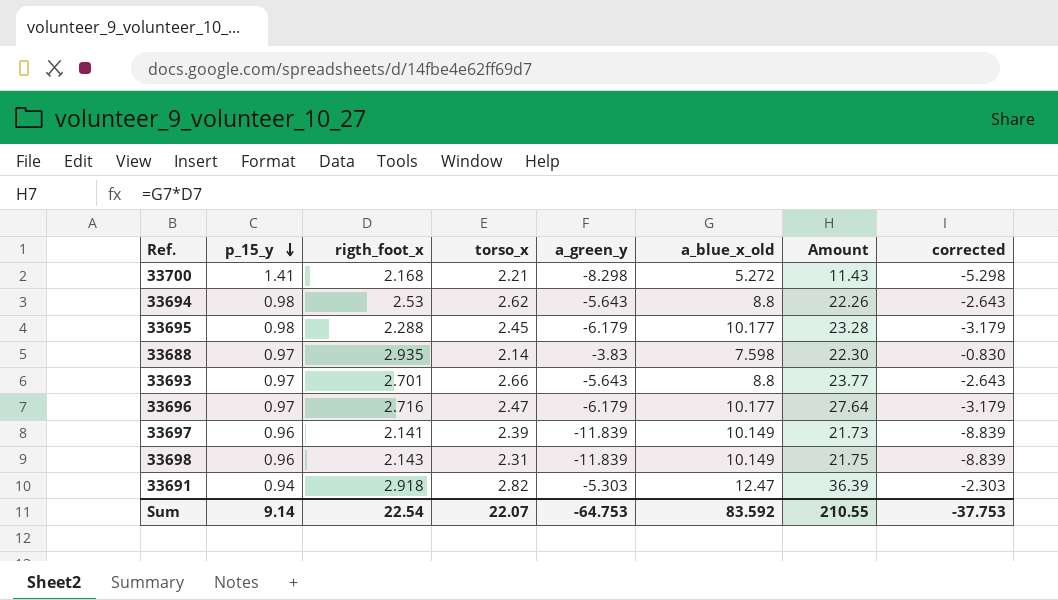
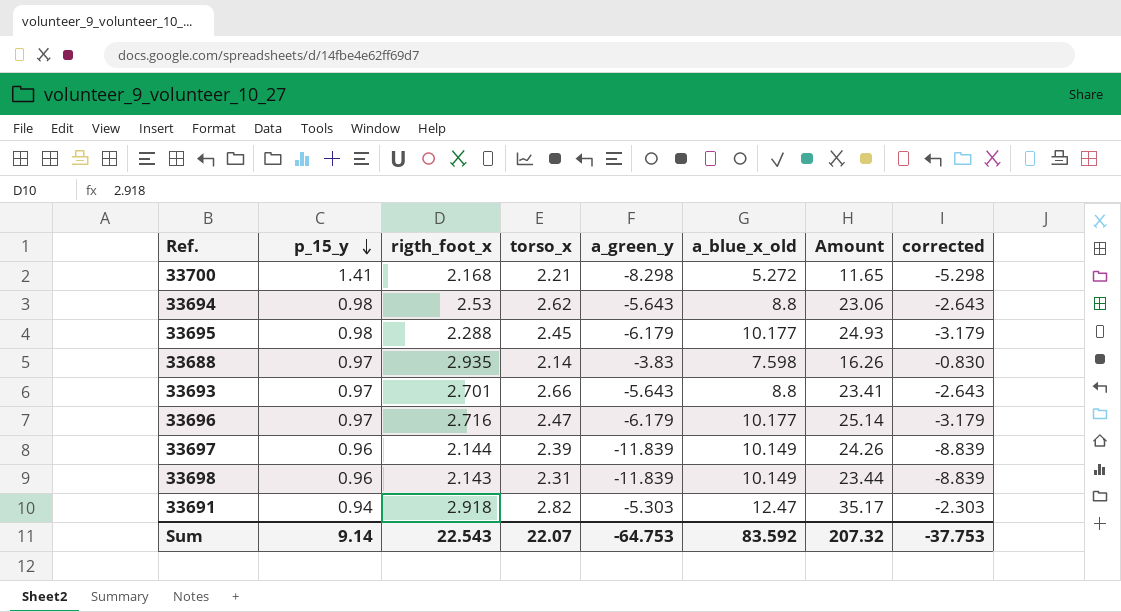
column Amount | formula: [rigth_foot_x] * [a_blue_x_old] -> [torso_x] * [a_blue_x_old]
33697 | rigth_foot_x: 2.141 -> 2.144
Sum | rigth_foot_x: 22.54 -> 22.543
Sum | Amount: 210.55 -> 207.32

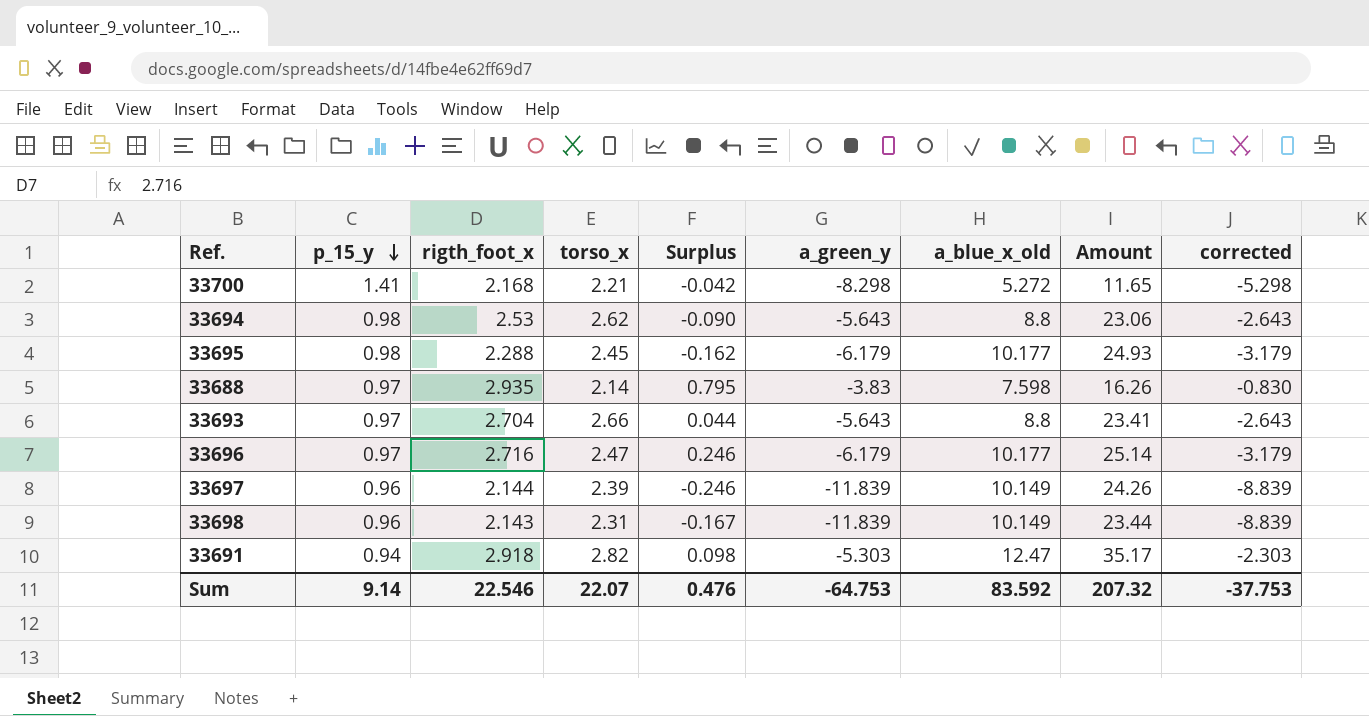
column Surplus | formula: none -> [rigth_foot_x] - [torso_x]
33693 | rigth_foot_x: 2.701 -> 2.704
Sum | rigth_foot_x: 22.543 -> 22.546

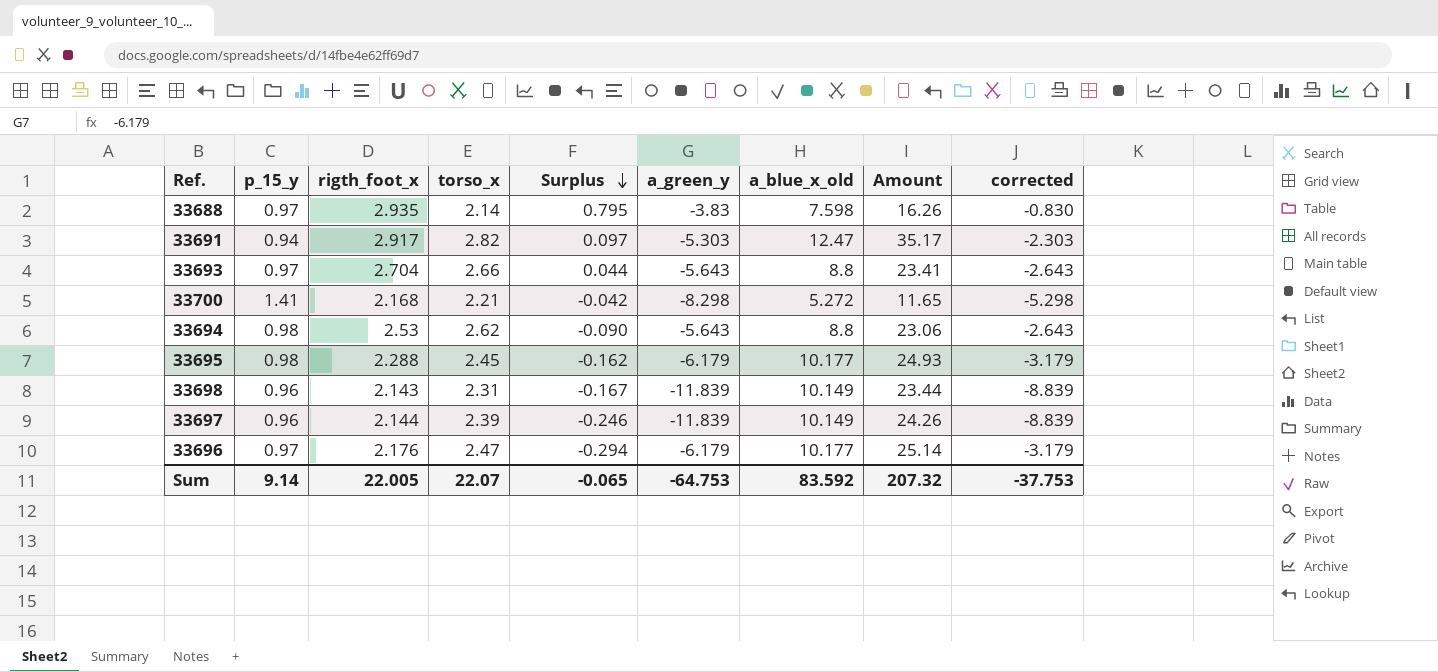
row order: p_15_y descending -> Surplus descending
33691 | rigth_foot_x: 2.918 -> 2.917
33691 | Surplus: 0.098 -> 0.097
33696 | rigth_foot_x: 2.716 -> 2.176
33696 | Surplus: 0.246 -> -0.294
Sum | rigth_foot_x: 22.546 -> 22.005
Sum | Surplus: 0.476 -> -0.065

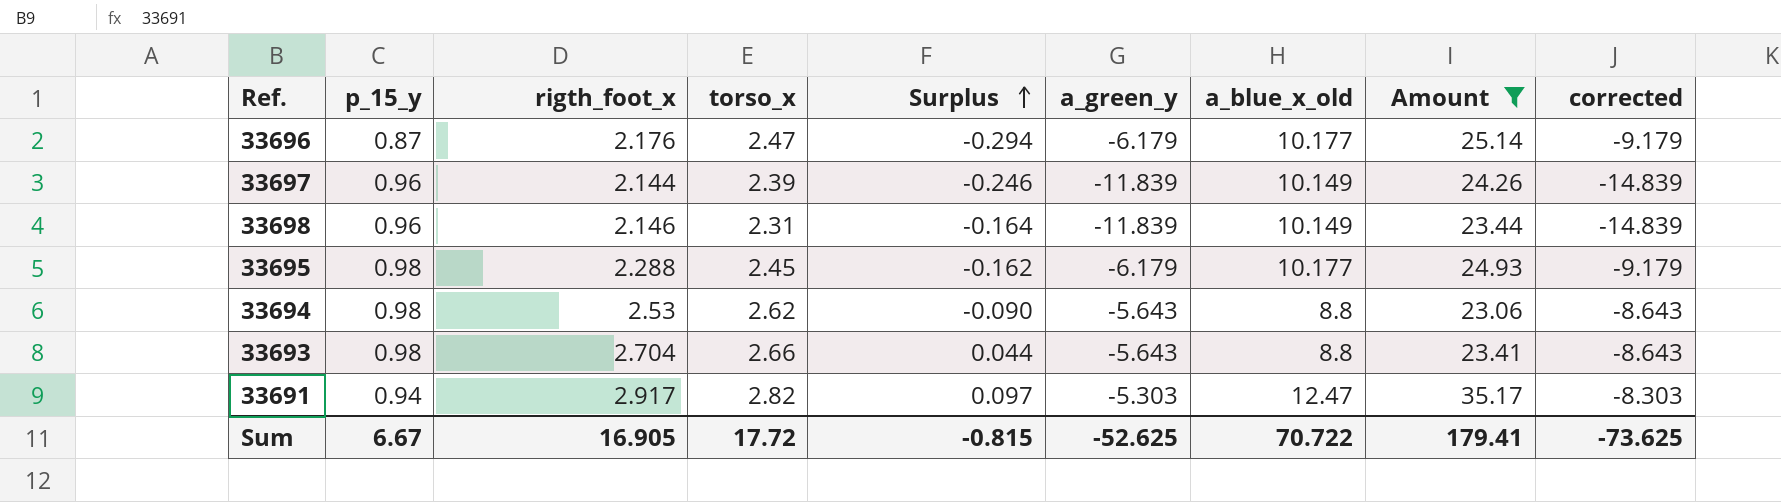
filter: none -> Amount >= 23.06
row order: Surplus descending -> Surplus ascending
column corrected | formula: [a_green_y] + 3 -> [a_green_y] - 3
33696 | p_15_y: 0.97 -> 0.87
33698 | rigth_foot_x: 2.143 -> 2.146
33698 | Surplus: -0.167 -> -0.164
33693 | p_15_y: 0.97 -> 0.98
Sum | p_15_y: 9.14 -> 6.67
Sum | rigth_foot_x: 22.005 -> 16.905
Sum | torso_x: 22.07 -> 17.72
Sum | Surplus: -0.065 -> -0.815
Sum | a_green_y: -64.753 -> -52.625
Sum | a_blue_x_old: 83.592 -> 70.722
Sum | Amount: 207.32 -> 179.41
Sum | corrected: -37.753 -> -73.625

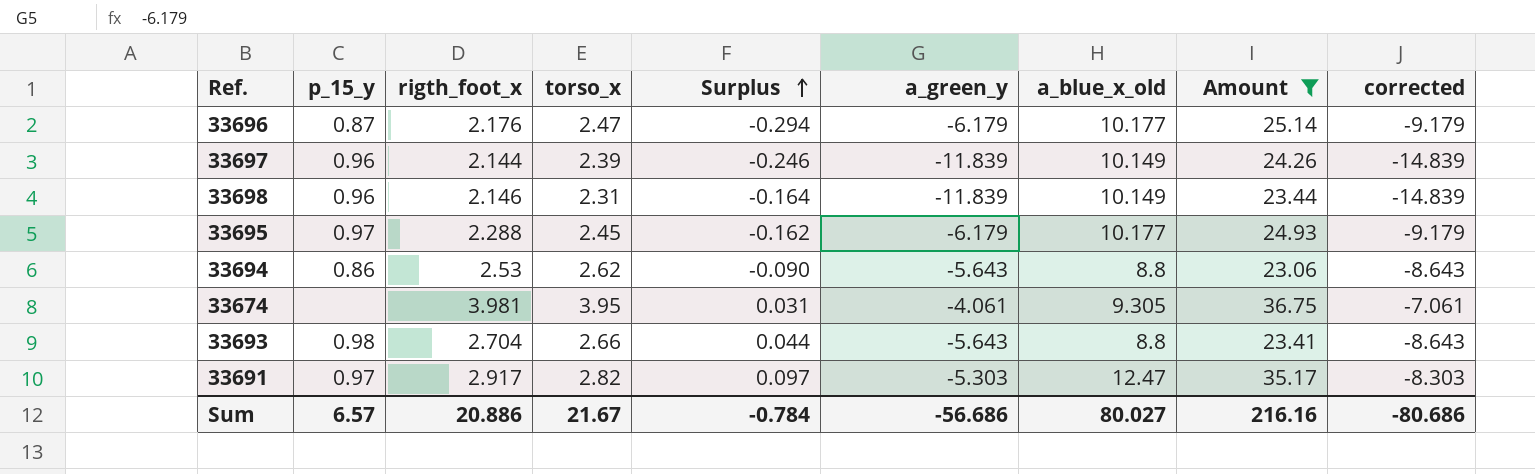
33695 | p_15_y: 0.98 -> 0.97
33694 | p_15_y: 0.98 -> 0.86
row 33674: none -> none | 3.981 | 3.95 | 0.031 | -4.061 | 9.305 | 36.75 | -7.061
33691 | p_15_y: 0.94 -> 0.97
Sum | p_15_y: 6.67 -> 6.57
Sum | rigth_foot_x: 16.905 -> 20.886
Sum | torso_x: 17.72 -> 21.67
Sum | Surplus: -0.815 -> -0.784
Sum | a_green_y: -52.625 -> -56.686
Sum | a_blue_x_old: 70.722 -> 80.027
Sum | Amount: 179.41 -> 216.16
Sum | corrected: -73.625 -> -80.686

